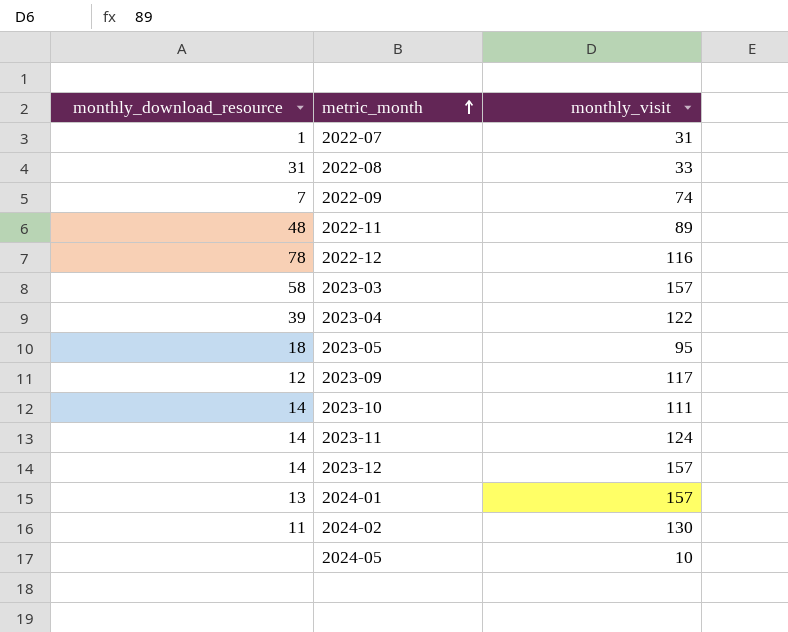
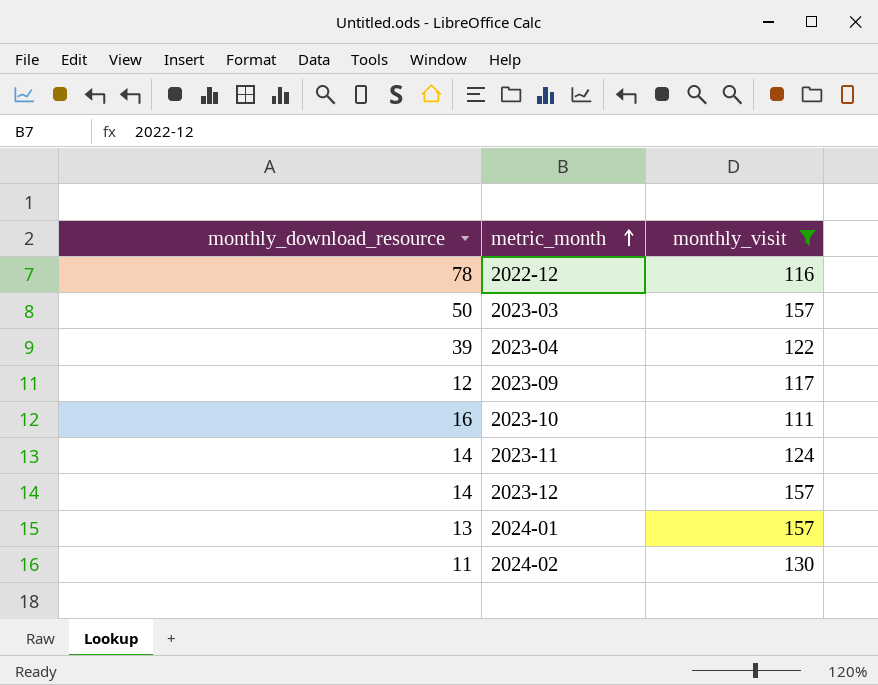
filter: none -> monthly_visit >= 111
2023-03 | monthly_download_resource: 58 -> 50
2023-10 | monthly_download_resource: 14 -> 16

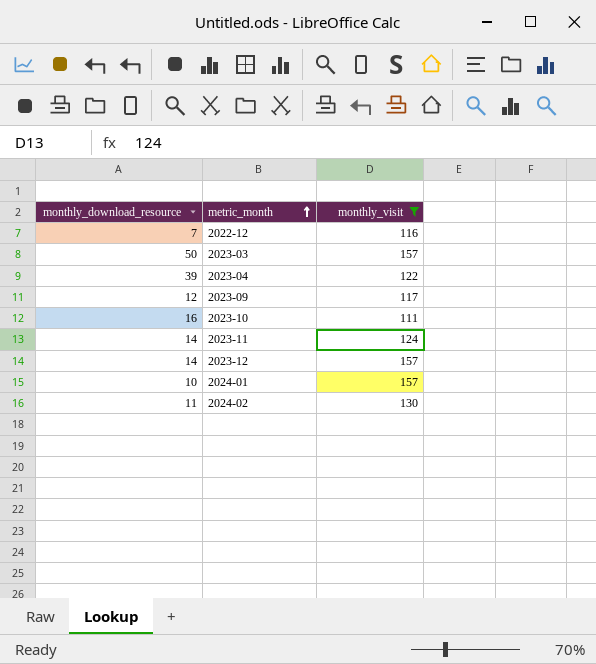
2022-12 | monthly_download_resource: 78 -> 7
2024-01 | monthly_download_resource: 13 -> 10

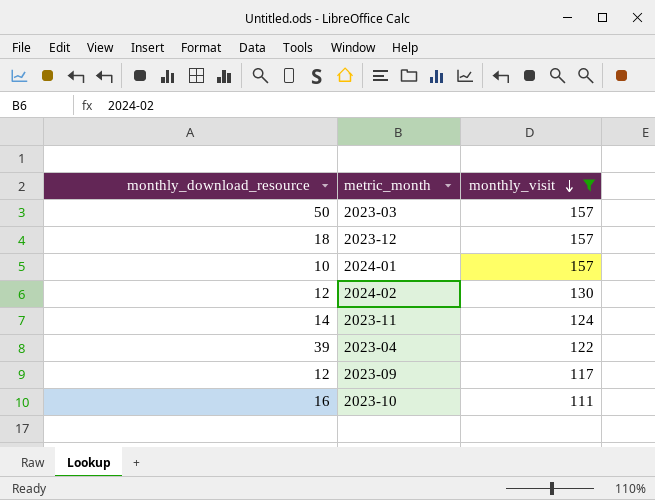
row order: metric_month ascending -> monthly_visit descending
row 2022-12: 7 | 116 -> none
2023-12 | monthly_download_resource: 14 -> 18
2024-02 | monthly_download_resource: 11 -> 12

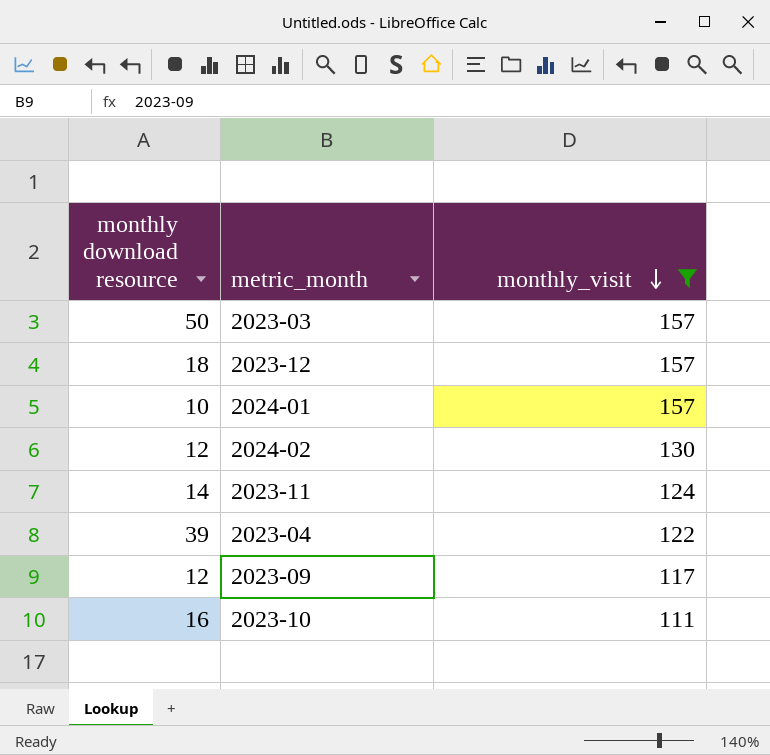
column name: monthly_download_resource -> monthly download resource

